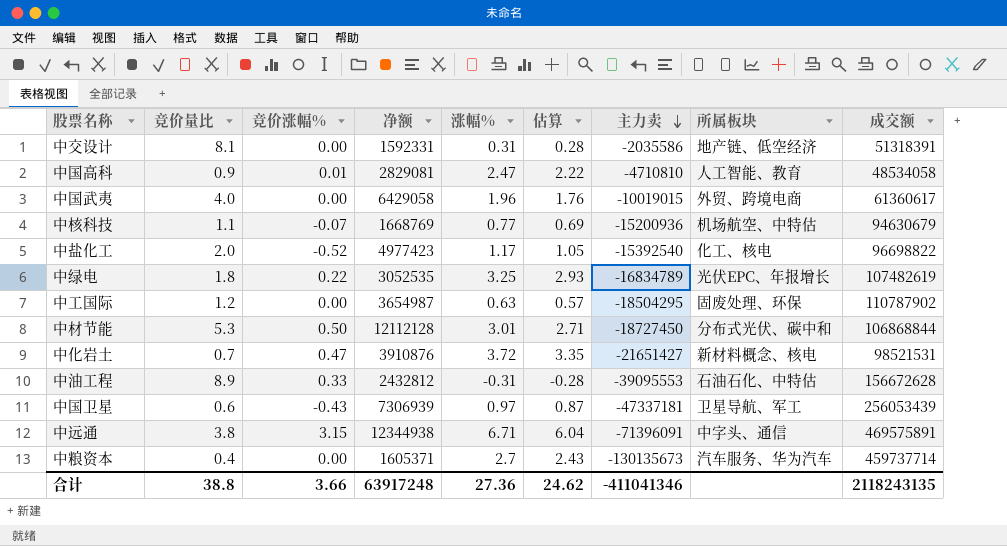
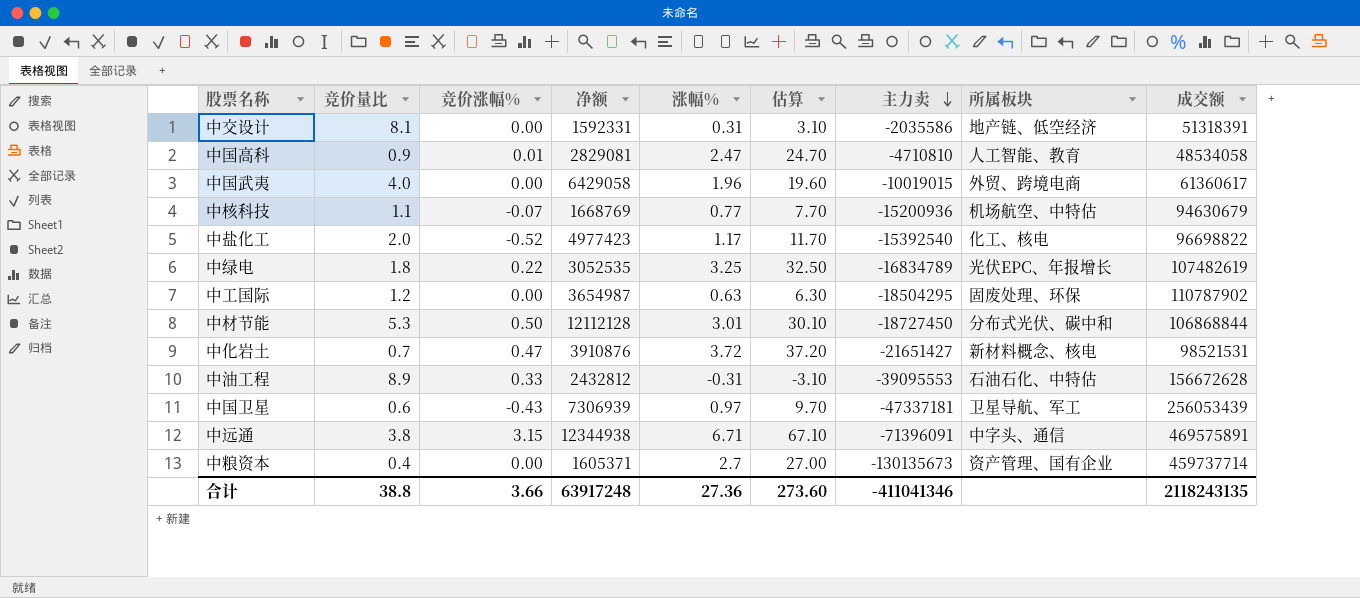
column 估算 | formula: [涨幅%] * 0.9 -> [涨幅%] * 10
中粮资本 | 所属板块: 汽车服务、华为汽车 -> 资产管理、国有企业
合计 | 估算: 24.62 -> 273.60

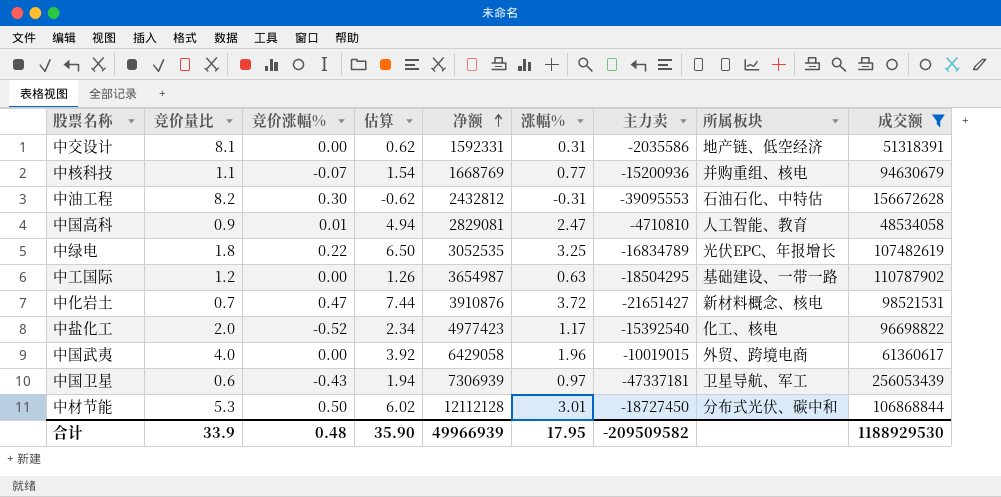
filter: none -> 成交额 <= 256053439
row order: 主力卖 descending -> 净额 ascending
column 估算 | formula: [涨幅%] * 10 -> [涨幅%] * 2
column 估算 | position: 6 -> 4
中核科技 | 所属板块: 机场航空、中特估 -> 并购重组、核电
中油工程 | 竞价量比: 8.9 -> 8.2
中油工程 | 竞价涨幅%: 0.33 -> 0.30
中工国际 | 所属板块: 固废处理、环保 -> 基础建设、一带一路
合计 | 竞价量比: 38.8 -> 33.9
合计 | 竞价涨幅%: 3.66 -> 0.48
合计 | 估算: 273.60 -> 35.90
合计 | 净额: 63917248 -> 49966939
合计 | 涨幅%: 27.36 -> 17.95
合计 | 主力卖: -411041346 -> -209509582
合计 | 成交额: 2118243135 -> 1188929530

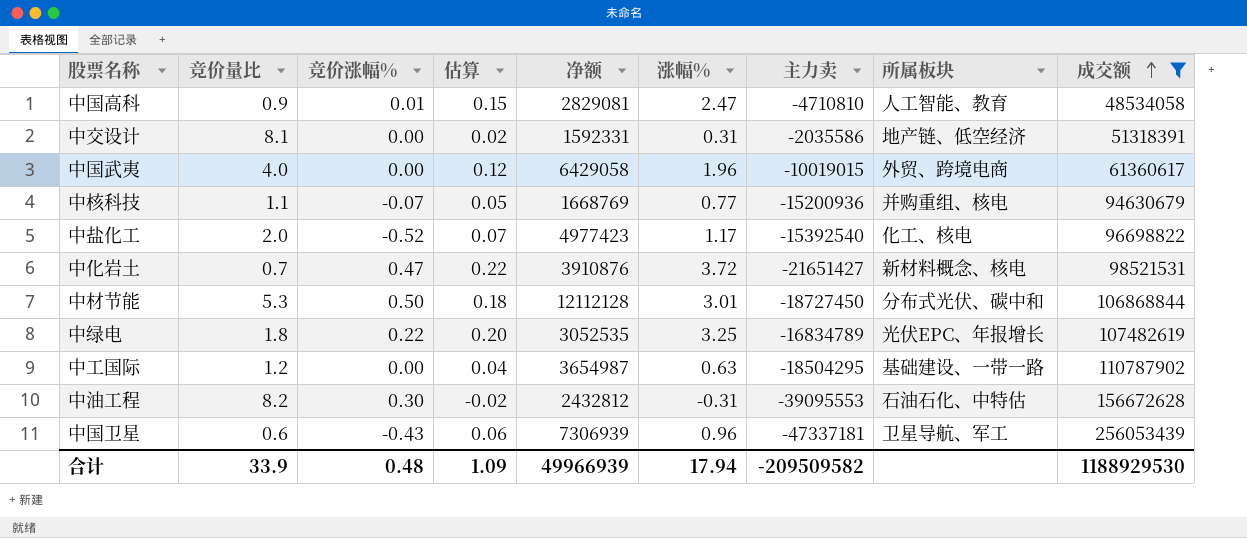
row order: 净额 ascending -> 成交额 ascending
column 估算 | formula: [涨幅%] * 2 -> [涨幅%] * 0.06
中国卫星 | 涨幅%: 0.97 -> 0.96
合计 | 估算: 35.90 -> 1.09
合计 | 涨幅%: 17.95 -> 17.94

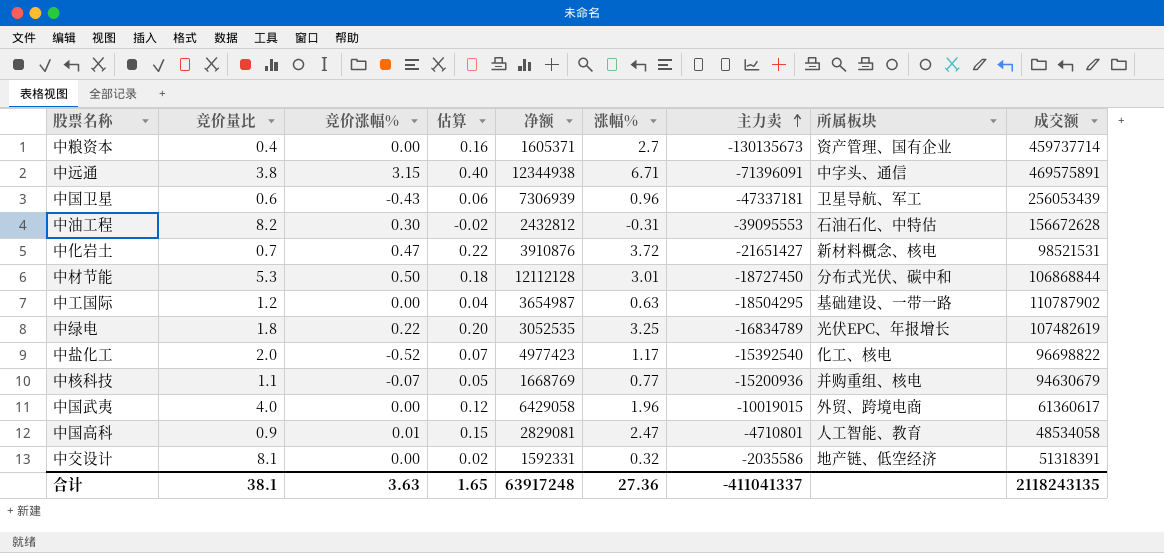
filter: 成交额 <= 256053439 -> none
row order: 成交额 ascending -> 主力卖 ascending
中国高科 | 主力卖: -4710810 -> -4710801
中交设计 | 涨幅%: 0.31 -> 0.32
合计 | 竞价量比: 33.9 -> 38.1
合计 | 竞价涨幅%: 0.48 -> 3.63
合计 | 估算: 1.09 -> 1.65
合计 | 净额: 49966939 -> 63917248
合计 | 涨幅%: 17.94 -> 27.36
合计 | 主力卖: -209509582 -> -411041337
合计 | 成交额: 1188929530 -> 2118243135

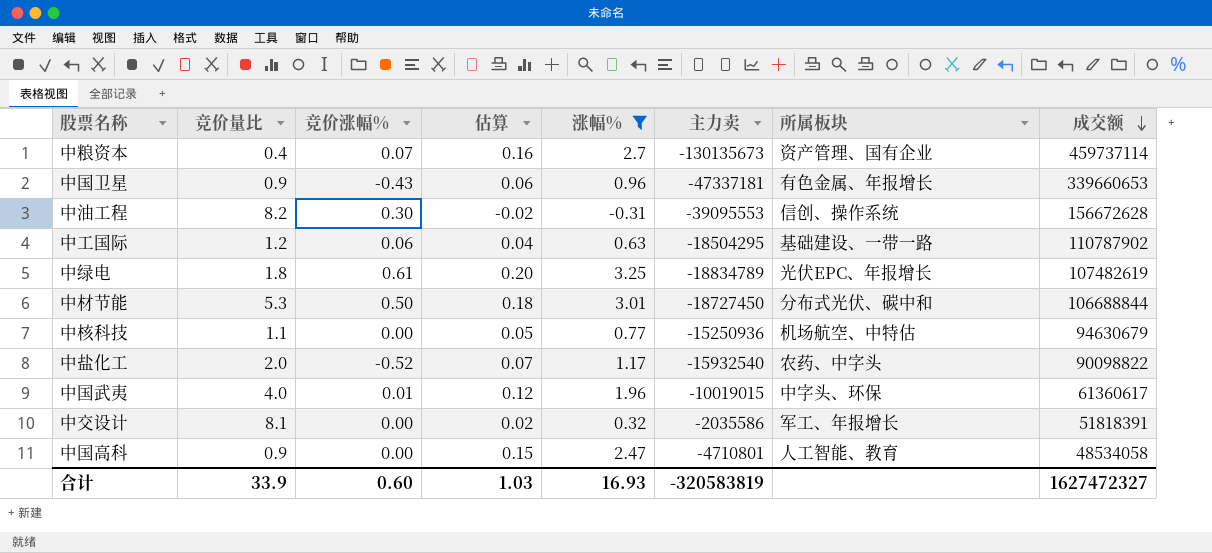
filter: none -> 涨幅% <= 3.25
row order: 主力卖 ascending -> 成交额 descending
column 净额 | position: 5 -> none
中粮资本 | 竞价涨幅%: 0.00 -> 0.07
中粮资本 | 成交额: 459737714 -> 459737114
中国卫星 | 竞价量比: 0.6 -> 0.9
中国卫星 | 所属板块: 卫星导航、军工 -> 有色金属、年报增长
中国卫星 | 成交额: 256053439 -> 339660653
中油工程 | 所属板块: 石油石化、中特估 -> 信创、操作系统
中工国际 | 竞价涨幅%: 0.00 -> 0.06
中绿电 | 竞价涨幅%: 0.22 -> 0.61
中绿电 | 主力卖: -16834789 -> -18834789
中材节能 | 成交额: 106868844 -> 106688844
中核科技 | 竞价涨幅%: -0.07 -> 0.00
中核科技 | 主力卖: -15200936 -> -15250936
中核科技 | 所属板块: 并购重组、核电 -> 机场航空、中特估
中盐化工 | 主力卖: -15392540 -> -15932540
中盐化工 | 所属板块: 化工、核电 -> 农药、中字头
中盐化工 | 成交额: 96698822 -> 90098822
中国武夷 | 竞价涨幅%: 0.00 -> 0.01
中国武夷 | 所属板块: 外贸、跨境电商 -> 中字头、环保
中交设计 | 所属板块: 地产链、低空经济 -> 军工、年报增长
中交设计 | 成交额: 51318391 -> 51818391
中国高科 | 竞价涨幅%: 0.01 -> 0.00
合计 | 竞价量比: 38.1 -> 33.9
合计 | 竞价涨幅%: 3.63 -> 0.60
合计 | 估算: 1.65 -> 1.03
合计 | 涨幅%: 27.36 -> 16.93
合计 | 主力卖: -411041337 -> -320583819
合计 | 成交额: 2118243135 -> 1627472327

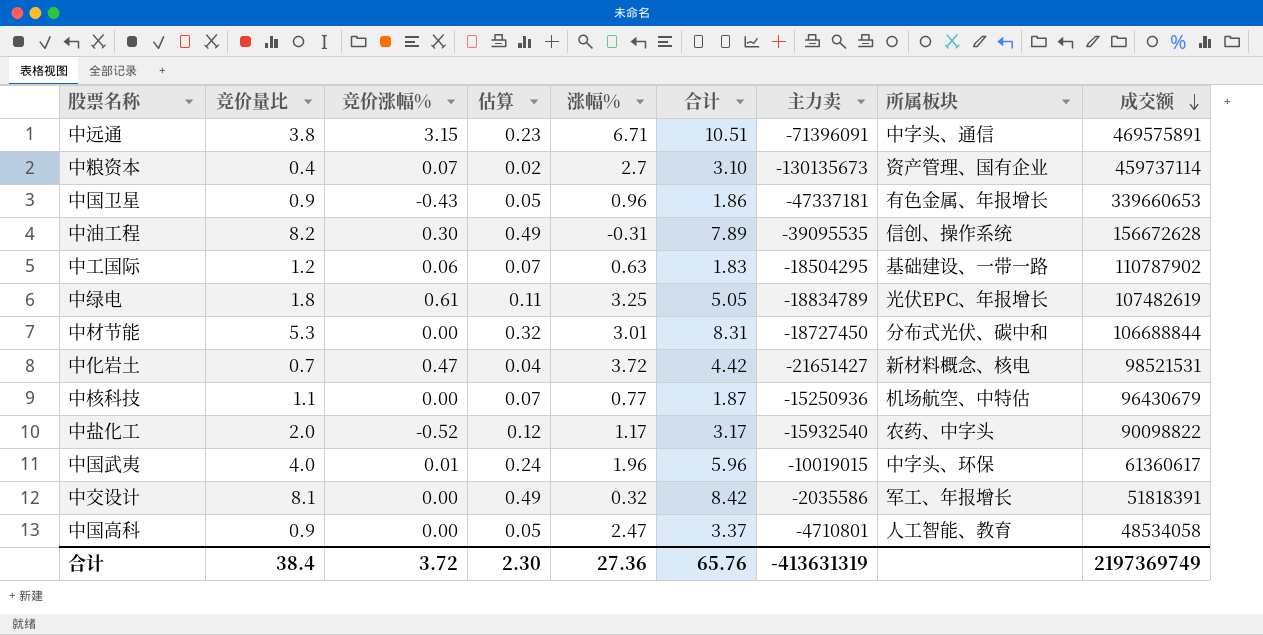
filter: 涨幅% <= 3.25 -> none
column 估算 | formula: [涨幅%] * 0.06 -> [竞价量比] * 0.06
column 合计 | formula: none -> [竞价量比] + [涨幅%]
中油工程 | 主力卖: -39095553 -> -39095535
中材节能 | 竞价涨幅%: 0.50 -> 0.00
中核科技 | 成交额: 94630679 -> 96430679
合计 | 竞价量比: 33.9 -> 38.4
合计 | 竞价涨幅%: 0.60 -> 3.72
合计 | 估算: 1.03 -> 2.30
合计 | 涨幅%: 16.93 -> 27.36
合计 | 主力卖: -320583819 -> -413631319
合计 | 成交额: 1627472327 -> 2197369749

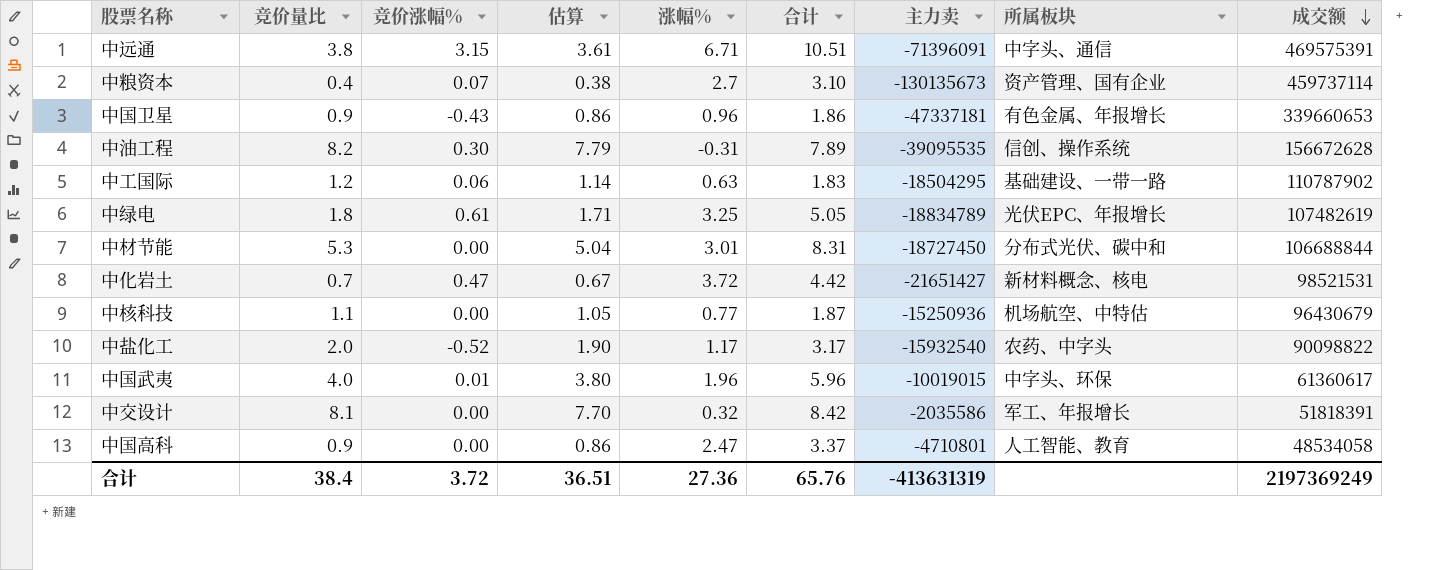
column 估算 | formula: [竞价量比] * 0.06 -> [竞价量比] * 0.95
中远通 | 成交额: 469575891 -> 469575391
合计 | 估算: 2.30 -> 36.51
合计 | 成交额: 2197369749 -> 2197369249

